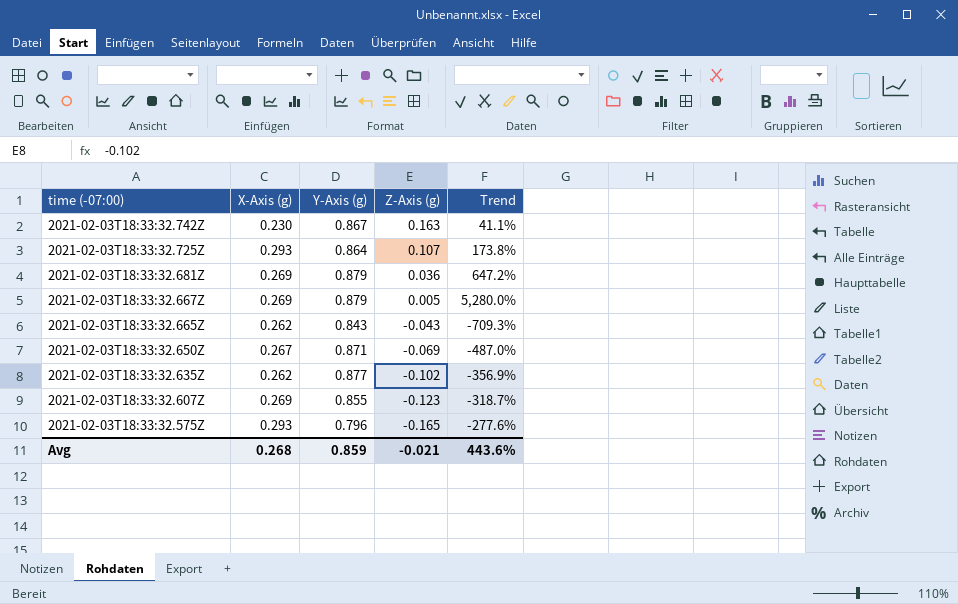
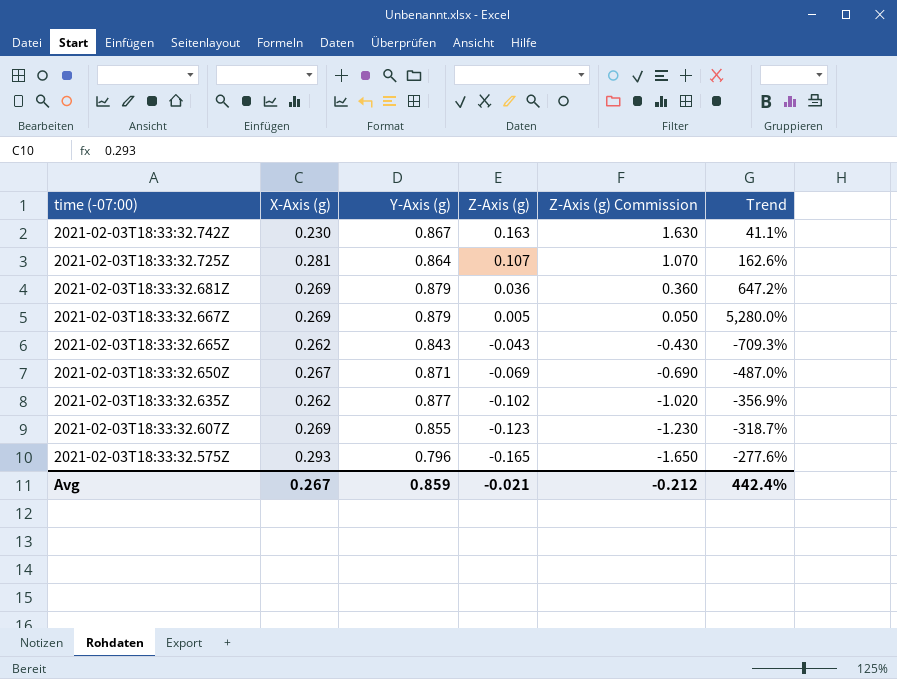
column Z-Axis (g) Commission | formula: none -> [Z-Axis (g)] * 10
2021-02-03T18:33:32.725Z | X-Axis (g): 0.293 -> 0.281
2021-02-03T18:33:32.725Z | Trend: 173.8% -> 162.6%
Avg | X-Axis (g): 0.268 -> 0.267
Avg | Trend: 443.6% -> 442.4%

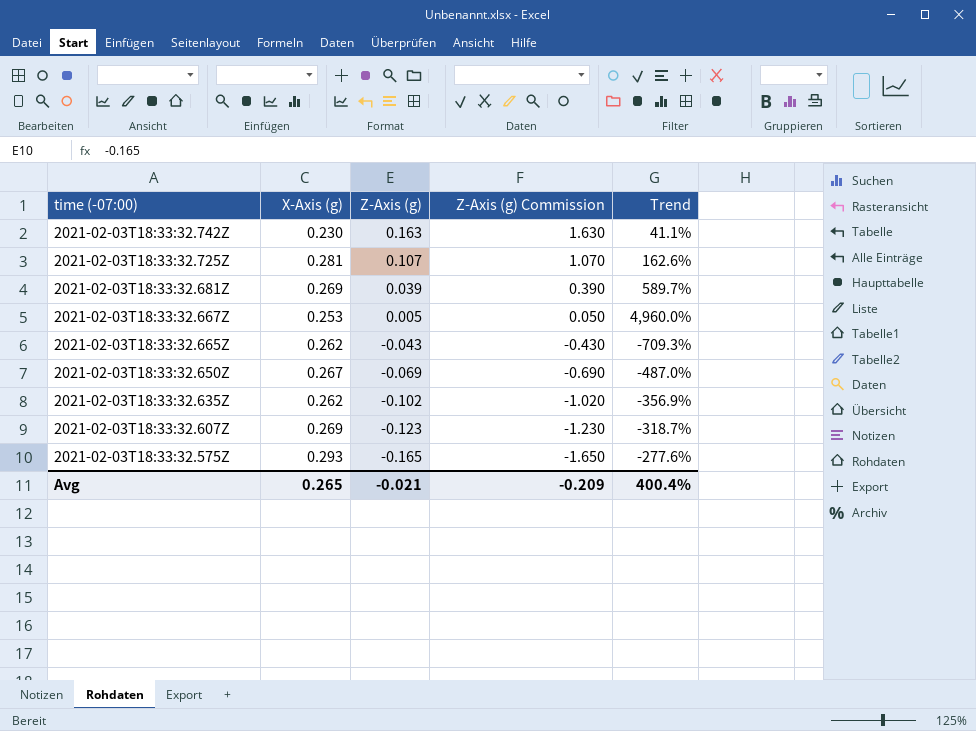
column Y-Axis (g) | position: 3 -> none
2021-02-03T18:33:32.681Z | Z-Axis (g): 0.036 -> 0.039
2021-02-03T18:33:32.681Z | Z-Axis (g) Commission: 0.360 -> 0.390
2021-02-03T18:33:32.681Z | Trend: 647.2% -> 589.7%
2021-02-03T18:33:32.667Z | X-Axis (g): 0.269 -> 0.253
2021-02-03T18:33:32.667Z | Trend: 5,280.0% -> 4,960.0%
Avg | X-Axis (g): 0.267 -> 0.265
Avg | Z-Axis (g) Commission: -0.212 -> -0.209
Avg | Trend: 442.4% -> 400.4%

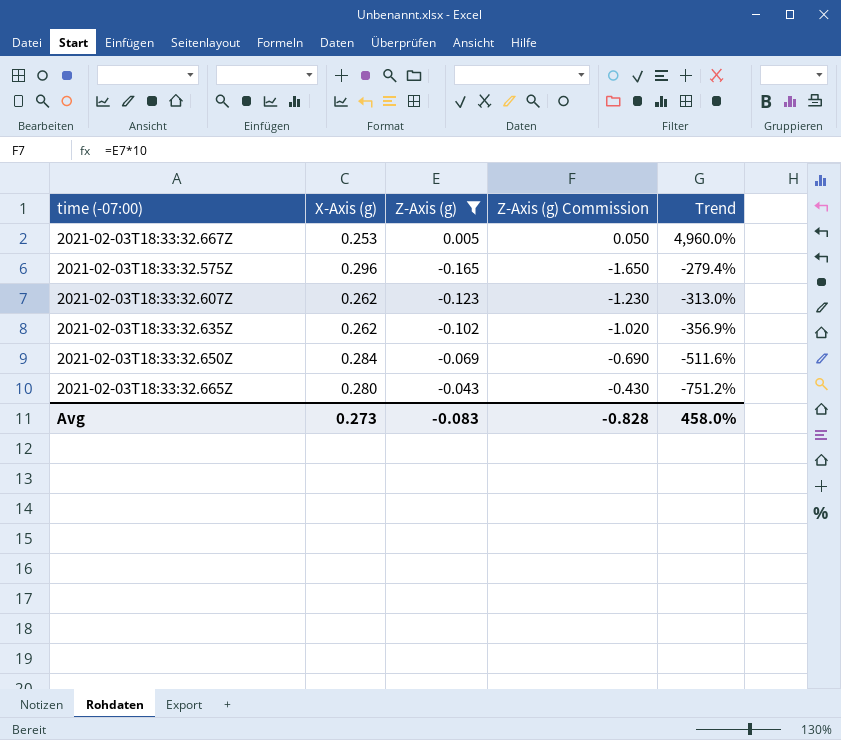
filter: none -> Z-Axis (g) <= 0.005
row order: time (-07:00) descending -> Trend descending
2021-02-03T18:33:32.575Z | X-Axis (g): 0.293 -> 0.296
2021-02-03T18:33:32.575Z | Trend: -277.6% -> -279.4%
2021-02-03T18:33:32.607Z | X-Axis (g): 0.269 -> 0.262
2021-02-03T18:33:32.607Z | Trend: -318.7% -> -313.0%
2021-02-03T18:33:32.650Z | X-Axis (g): 0.267 -> 0.284
2021-02-03T18:33:32.650Z | Trend: -487.0% -> -511.6%
2021-02-03T18:33:32.665Z | X-Axis (g): 0.262 -> 0.280
2021-02-03T18:33:32.665Z | Trend: -709.3% -> -751.2%
Avg | X-Axis (g): 0.265 -> 0.273
Avg | Z-Axis (g): -0.021 -> -0.083
Avg | Z-Axis (g) Commission: -0.209 -> -0.828
Avg | Trend: 400.4% -> 458.0%

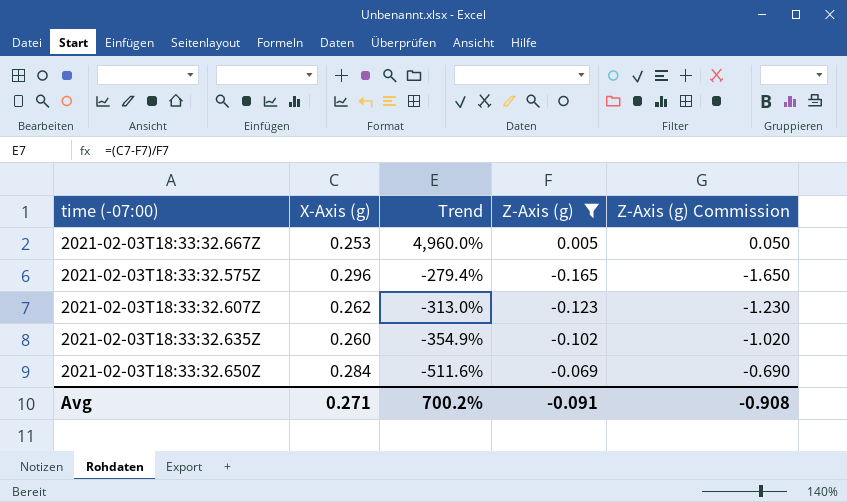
column Trend | position: 5 -> 3
row 2021-02-03T18:33:32.665Z: 0.280 | -0.043 | -0.430 | -751.2% -> none
2021-02-03T18:33:32.635Z | X-Axis (g): 0.262 -> 0.260
2021-02-03T18:33:32.635Z | Trend: -356.9% -> -354.9%
Avg | X-Axis (g): 0.273 -> 0.271
Avg | Trend: 458.0% -> 700.2%
Avg | Z-Axis (g): -0.083 -> -0.091
Avg | Z-Axis (g) Commission: -0.828 -> -0.908

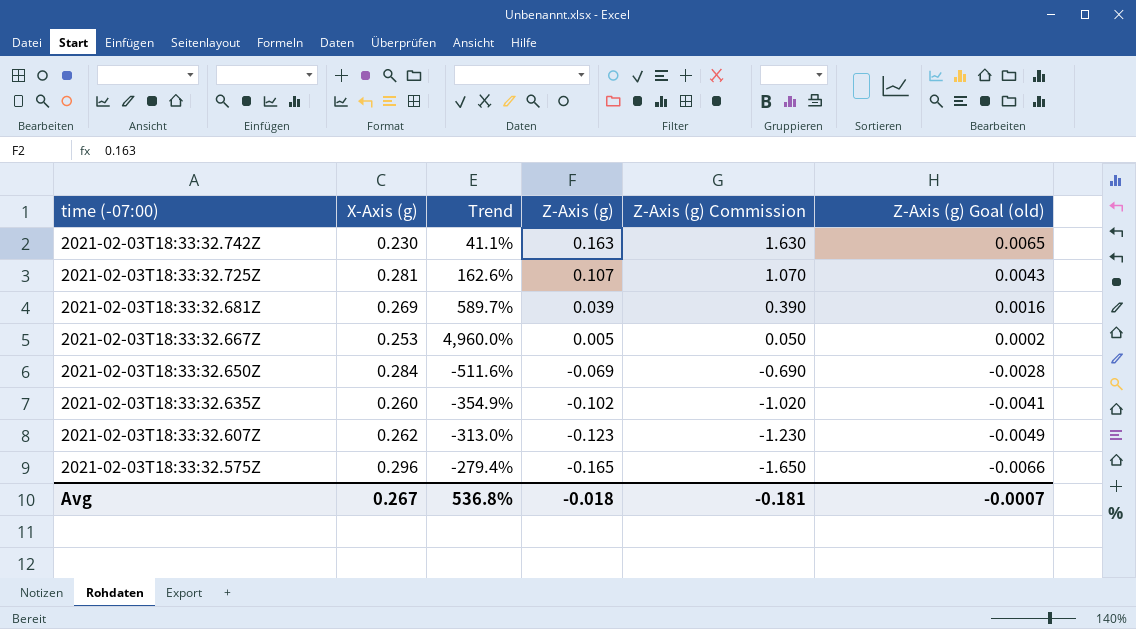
filter: Z-Axis (g) <= 0.005 -> none
row order: Trend descending -> time (-07:00) descending
column Z-Axis (g) Goal (old) | formula: none -> [Z-Axis (g)] * 0.04
Avg | X-Axis (g): 0.271 -> 0.267
Avg | Trend: 700.2% -> 536.8%
Avg | Z-Axis (g): -0.091 -> -0.018
Avg | Z-Axis (g) Commission: -0.908 -> -0.181

